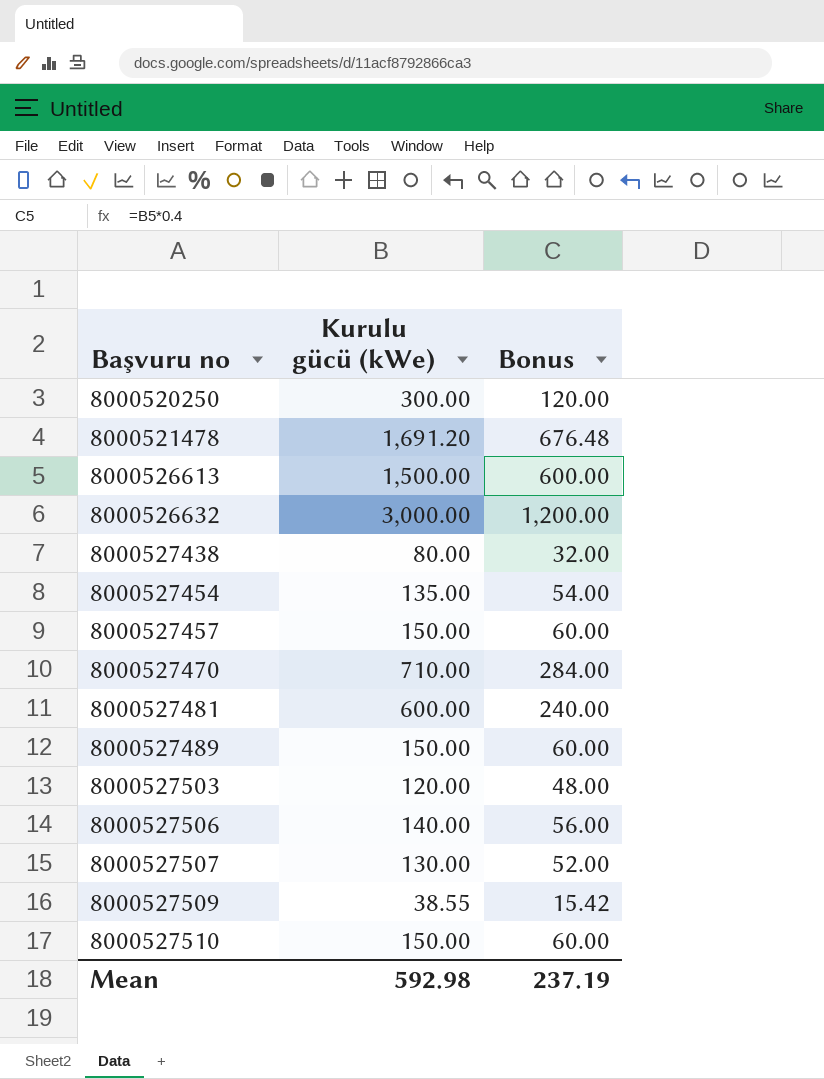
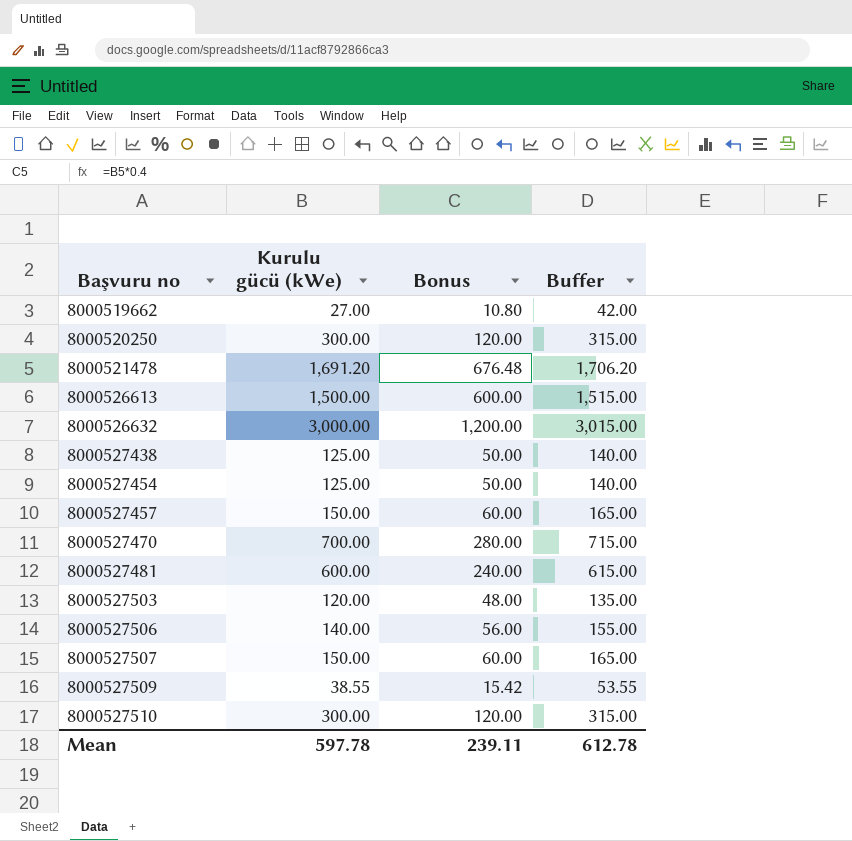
column Buffer | formula: none -> [Kurulu gücü (kWe)] + 15
row 8000527489: 150.00 | 60.00 -> none
row 8000519662: none -> 27.00 | 10.80 | 42.00
8000527438 | Kurulu gücü (kWe): 80.00 -> 125.00
8000527438 | Bonus: 32.00 -> 50.00
8000527454 | Kurulu gücü (kWe): 135.00 -> 125.00
8000527454 | Bonus: 54.00 -> 50.00
8000527470 | Kurulu gücü (kWe): 710.00 -> 700.00
8000527470 | Bonus: 284.00 -> 280.00
8000527507 | Kurulu gücü (kWe): 130.00 -> 150.00
8000527507 | Bonus: 52.00 -> 60.00
8000527510 | Kurulu gücü (kWe): 150.00 -> 300.00
8000527510 | Bonus: 60.00 -> 120.00
Mean | Kurulu gücü (kWe): 592.98 -> 597.78
Mean | Bonus: 237.19 -> 239.11

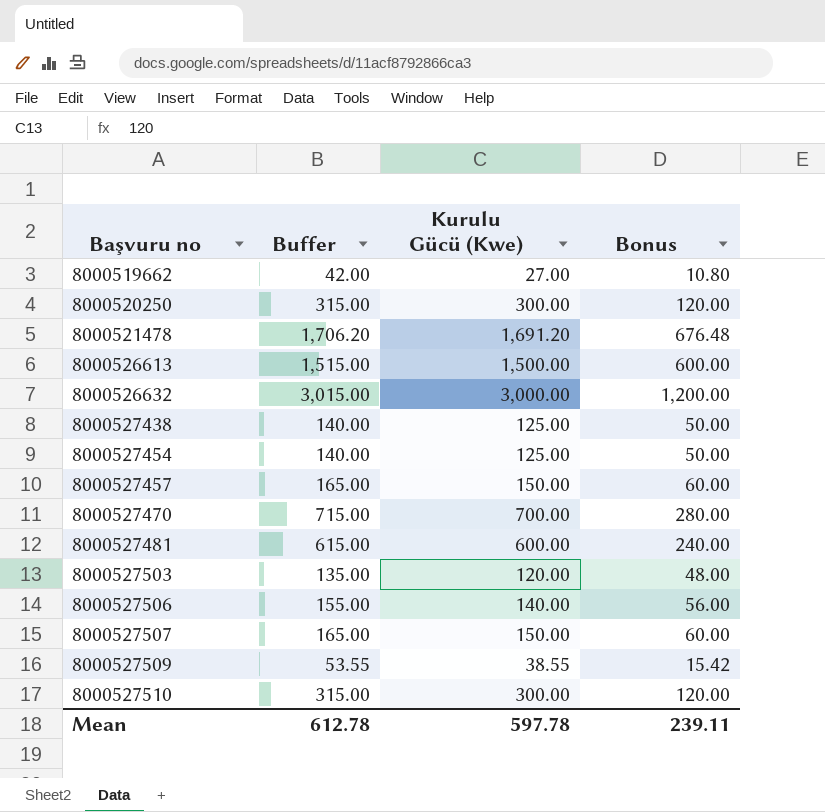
column Buffer | position: 4 -> 2
column name: Kurulu gücü (kWe) -> Kurulu Gücü (Kwe)

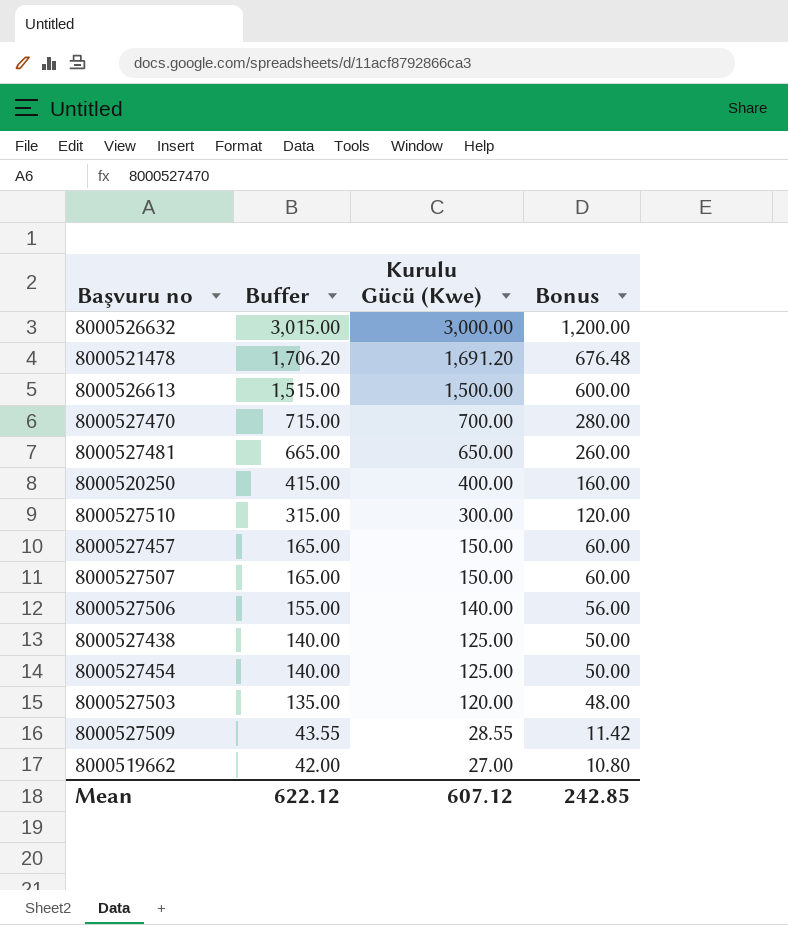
row order: Başvuru no ascending -> Buffer descending
8000527481 | Buffer: 615.00 -> 665.00
8000527481 | Kurulu Gücü (Kwe): 600.00 -> 650.00
8000527481 | Bonus: 240.00 -> 260.00
8000520250 | Buffer: 315.00 -> 415.00
8000520250 | Kurulu Gücü (Kwe): 300.00 -> 400.00
8000520250 | Bonus: 120.00 -> 160.00
8000527509 | Buffer: 53.55 -> 43.55
8000527509 | Kurulu Gücü (Kwe): 38.55 -> 28.55
8000527509 | Bonus: 15.42 -> 11.42
Mean | Buffer: 612.78 -> 622.12
Mean | Kurulu Gücü (Kwe): 597.78 -> 607.12
Mean | Bonus: 239.11 -> 242.85

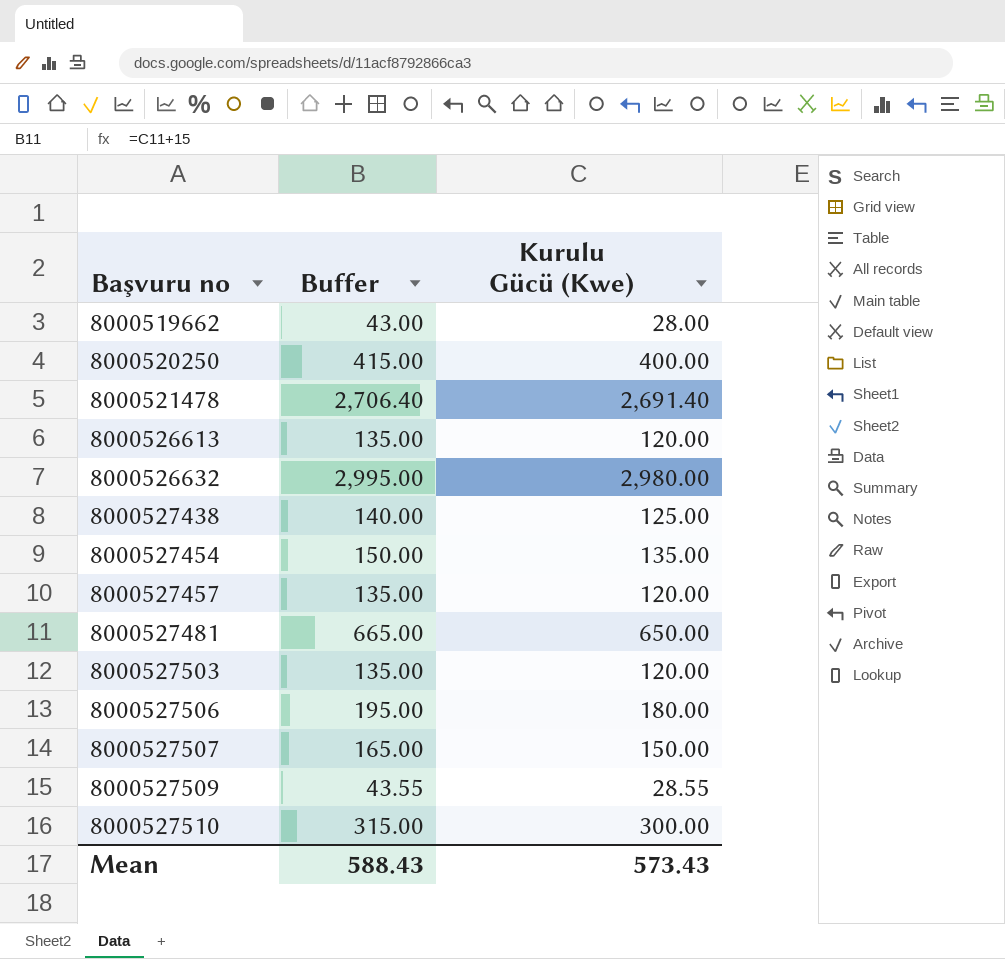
row order: Buffer descending -> Başvuru no ascending
column Bonus | formula: [Kurulu Gücü (Kwe)] * 0.4 -> none
row 8000527470: 715.00 | 700.00 | 280.00 -> none
8000519662 | Buffer: 42.00 -> 43.00
8000519662 | Kurulu Gücü (Kwe): 27.00 -> 28.00
8000521478 | Buffer: 1,706.20 -> 2,706.40
8000521478 | Kurulu Gücü (Kwe): 1,691.20 -> 2,691.40
8000526613 | Buffer: 1,515.00 -> 135.00
8000526613 | Kurulu Gücü (Kwe): 1,500.00 -> 120.00
8000526632 | Buffer: 3,015.00 -> 2,995.00
8000526632 | Kurulu Gücü (Kwe): 3,000.00 -> 2,980.00
8000527454 | Buffer: 140.00 -> 150.00
8000527454 | Kurulu Gücü (Kwe): 125.00 -> 135.00
8000527457 | Buffer: 165.00 -> 135.00
8000527457 | Kurulu Gücü (Kwe): 150.00 -> 120.00
8000527506 | Buffer: 155.00 -> 195.00
8000527506 | Kurulu Gücü (Kwe): 140.00 -> 180.00
Mean | Buffer: 622.12 -> 588.43
Mean | Kurulu Gücü (Kwe): 607.12 -> 573.43

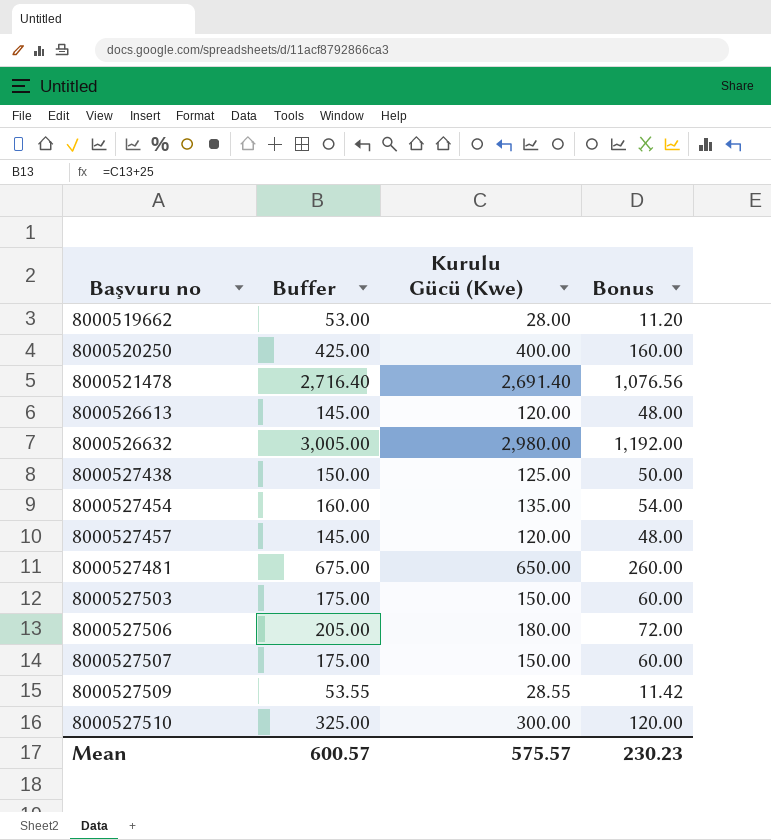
column Buffer | formula: [Kurulu Gücü (Kwe)] + 15 -> [Kurulu Gücü (Kwe)] + 25
column Bonus | formula: none -> [Kurulu Gücü (Kwe)] * 0.4
8000527503 | Kurulu Gücü (Kwe): 120.00 -> 150.00
Mean | Buffer: 588.43 -> 600.57
Mean | Kurulu Gücü (Kwe): 573.43 -> 575.57

